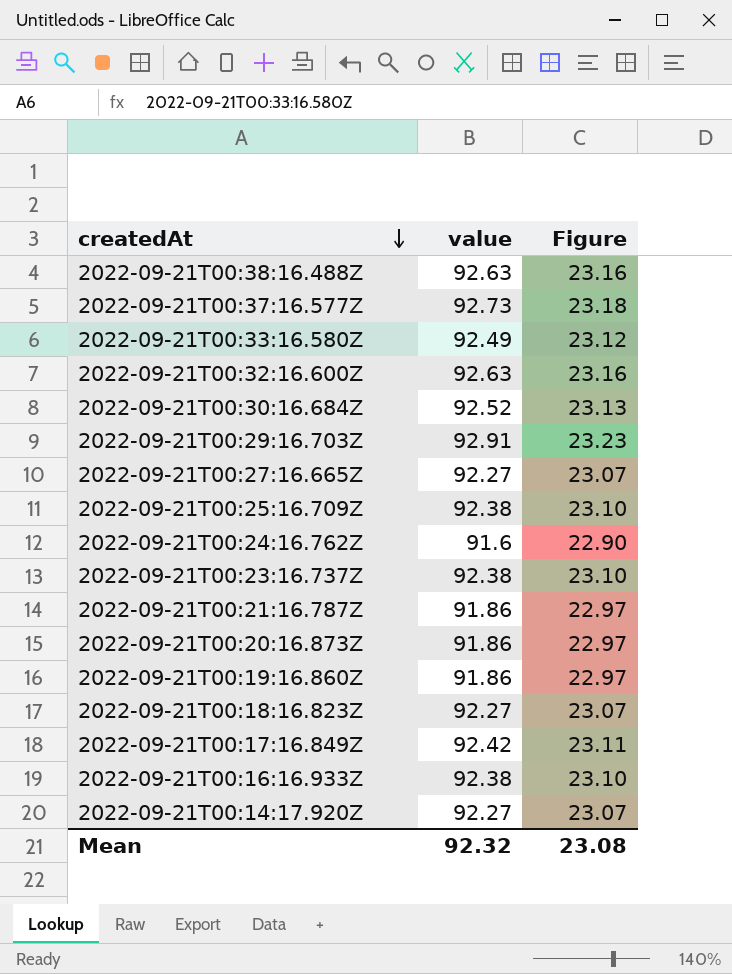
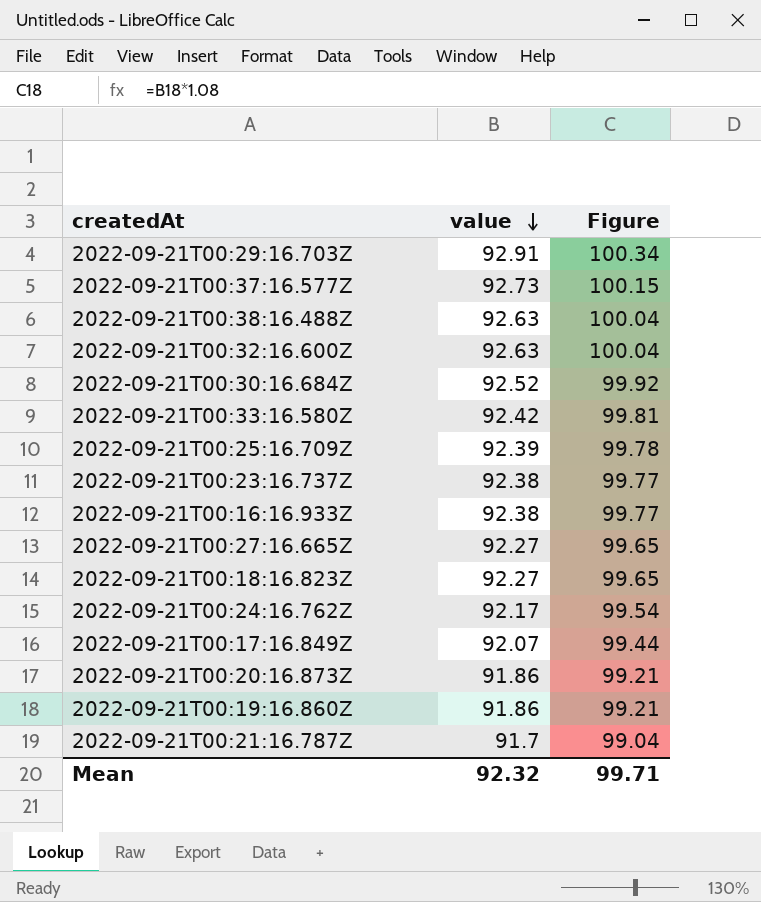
row order: createdAt descending -> value descending
column Figure | formula: [value] * 0.25 -> [value] * 1.08
row 2022-09-21T00:14:17.920Z: 92.27 | 23.07 -> none
2022-09-21T00:33:16.580Z | value: 92.49 -> 92.42
2022-09-21T00:25:16.709Z | value: 92.38 -> 92.39
2022-09-21T00:24:16.762Z | value: 91.6 -> 92.17
2022-09-21T00:17:16.849Z | value: 92.42 -> 92.07
2022-09-21T00:21:16.787Z | value: 91.86 -> 91.7
Mean | Figure: 23.08 -> 99.71

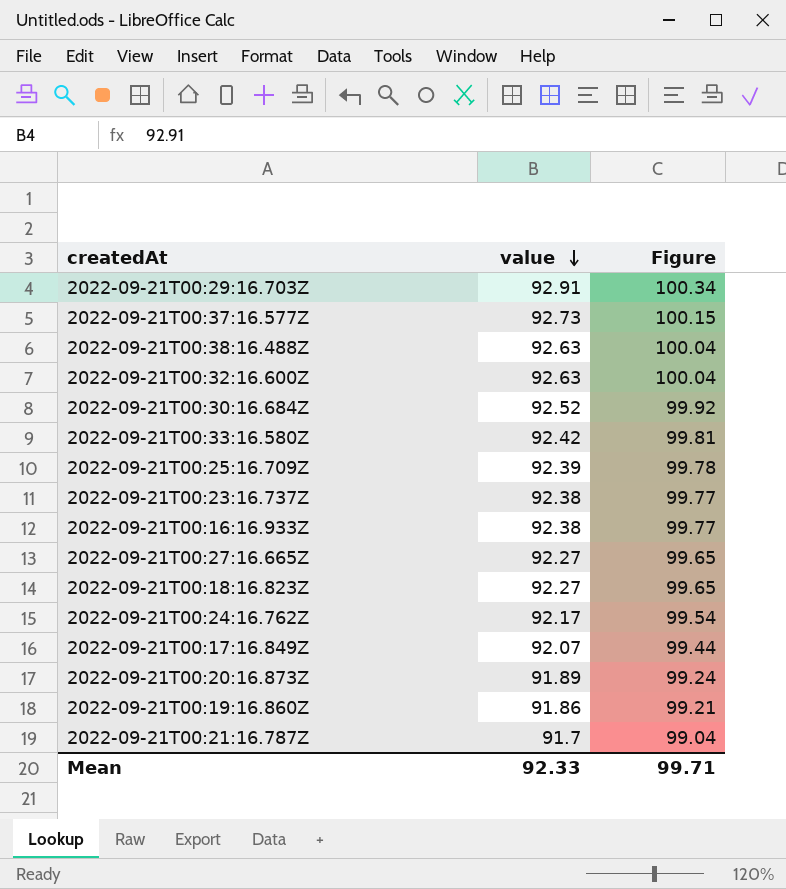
2022-09-21T00:20:16.873Z | value: 91.86 -> 91.89
2022-09-21T00:20:16.873Z | Figure: 99.21 -> 99.24
Mean | value: 92.32 -> 92.33

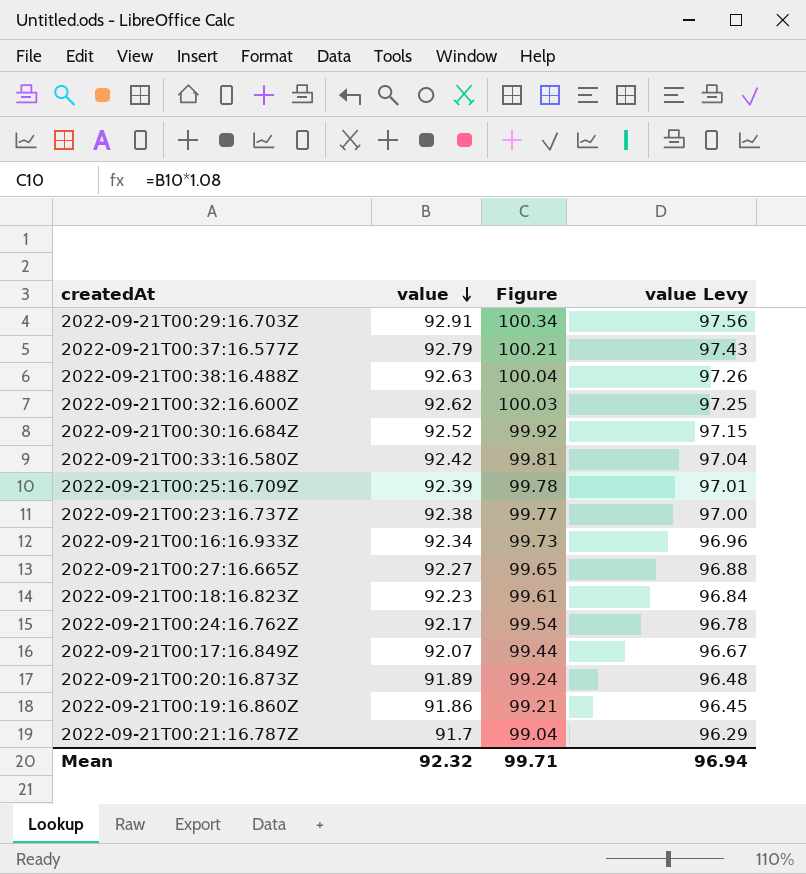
column value Levy | formula: none -> [value] * 1.05
2022-09-21T00:37:16.577Z | value: 92.73 -> 92.79
2022-09-21T00:37:16.577Z | Figure: 100.15 -> 100.21
2022-09-21T00:32:16.600Z | value: 92.63 -> 92.62
2022-09-21T00:32:16.600Z | Figure: 100.04 -> 100.03
2022-09-21T00:16:16.933Z | value: 92.38 -> 92.34
2022-09-21T00:16:16.933Z | Figure: 99.77 -> 99.73
2022-09-21T00:18:16.823Z | value: 92.27 -> 92.23
2022-09-21T00:18:16.823Z | Figure: 99.65 -> 99.61
Mean | value: 92.33 -> 92.32

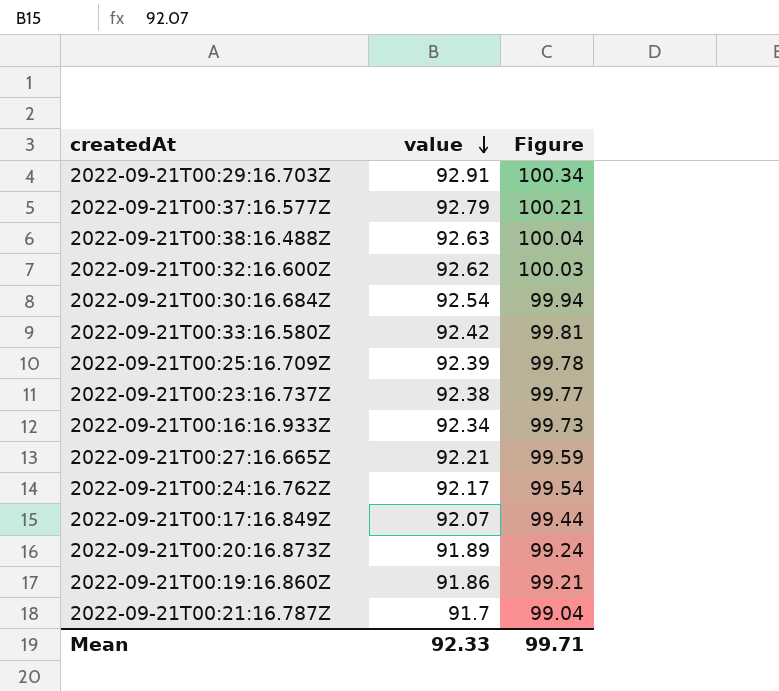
column value Levy | formula: [value] * 1.05 -> none
row 2022-09-21T00:18:16.823Z: 92.23 | 99.61 | 96.84 -> none
2022-09-21T00:30:16.684Z | value: 92.52 -> 92.54
2022-09-21T00:30:16.684Z | Figure: 99.92 -> 99.94
2022-09-21T00:27:16.665Z | value: 92.27 -> 92.21
2022-09-21T00:27:16.665Z | Figure: 99.65 -> 99.59
Mean | value: 92.32 -> 92.33

